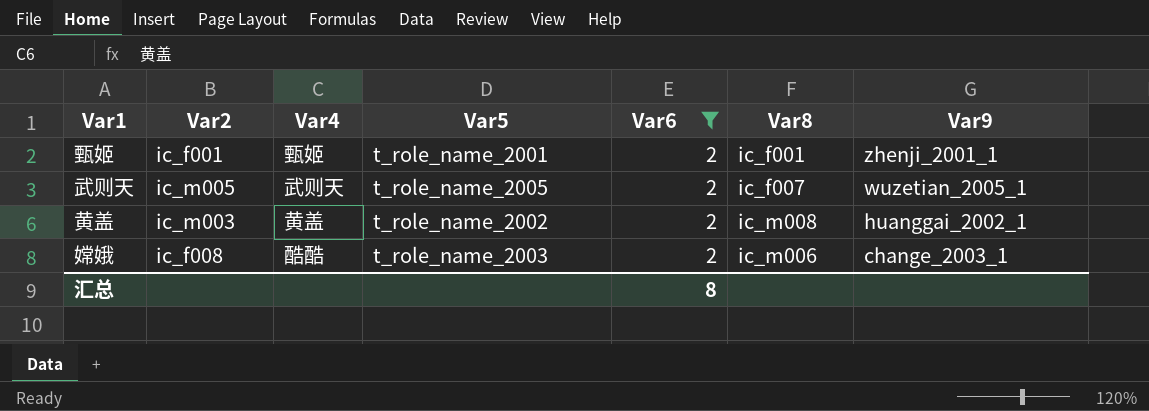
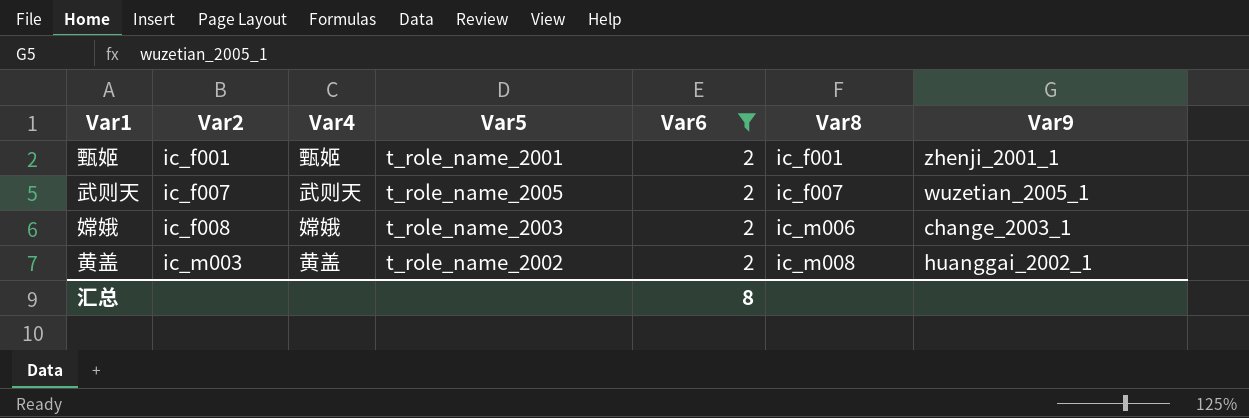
row order: Var9 descending -> Var2 ascending
武则天 | Var2: ic_m005 -> ic_f007
嫦娥 | Var4: 酷酷 -> 嫦娥

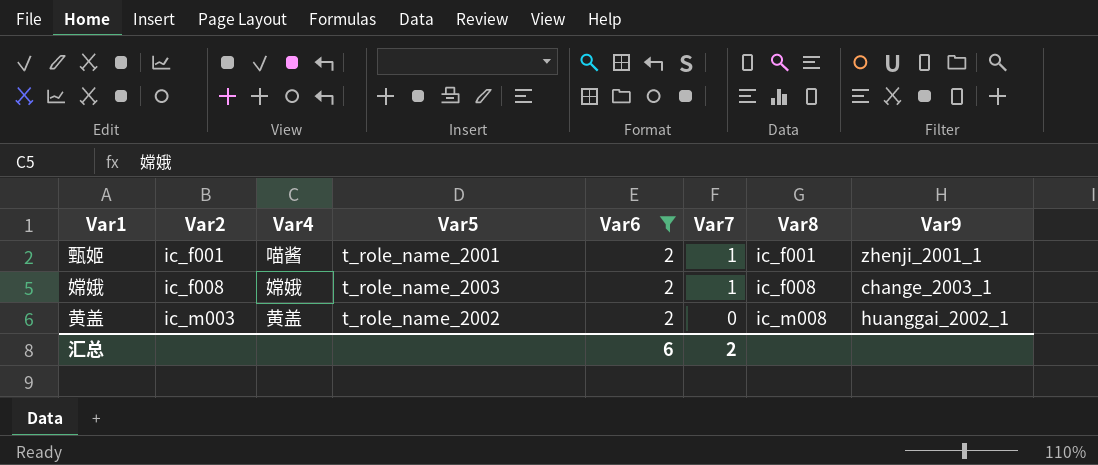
column Var7 | position: none -> 6
row 武则天: ic_f007 | 武则天 | t_role_name_2005 | 2 | ic_f007 | wuzetian_2005_1 -> none
甄姬 | Var4: 甄姬 -> 喵酱
嫦娥 | Var8: ic_m006 -> ic_f008
汇总 | Var6: 8 -> 6

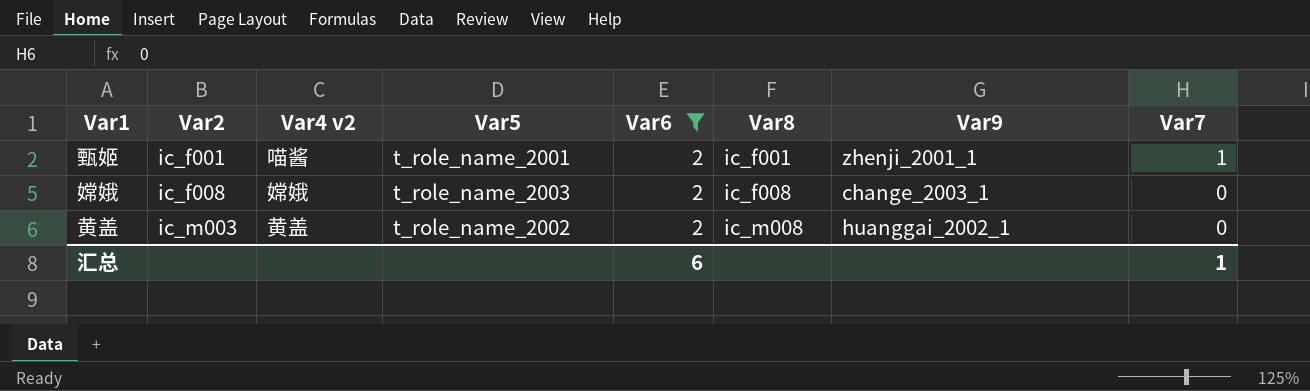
column name: Var4 -> Var4 v2
column Var7 | position: 6 -> 8
嫦娥 | Var7: 1 -> 0
汇总 | Var7: 2 -> 1

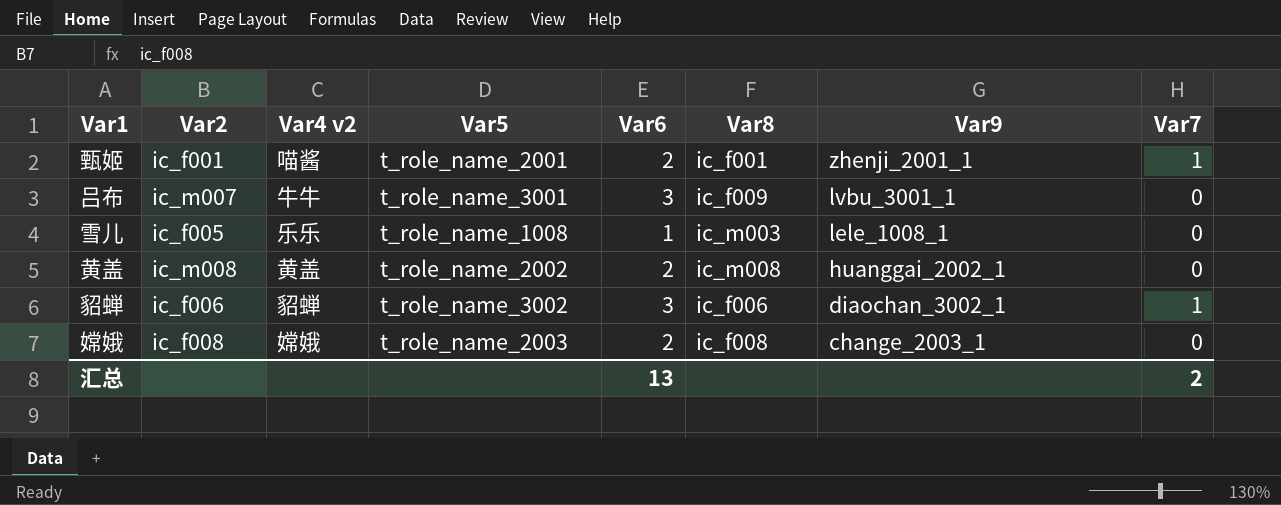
filter: Var6 = 2 -> none
row order: Var2 ascending -> Var9 descending
黄盖 | Var2: ic_m003 -> ic_m008
汇总 | Var6: 6 -> 13
汇总 | Var7: 1 -> 2

